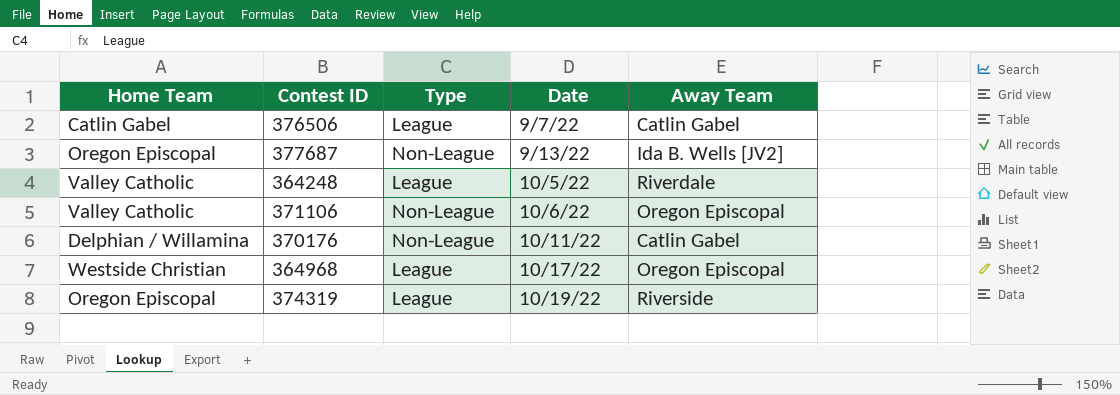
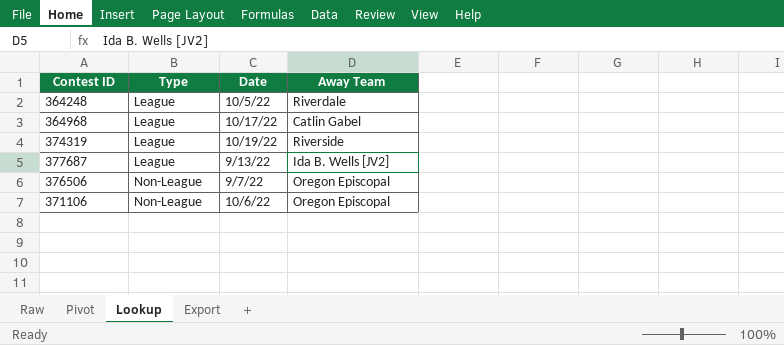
row order: Date ascending -> Type ascending
column Home Team | position: 1 -> none
row 370176: Delphian / Willamina | Non-League | 10/11/22 | Catlin Gabel -> none
364968 | Away Team: Oregon Episcopal -> Catlin Gabel
377687 | Type: Non-League -> League
376506 | Type: League -> Non-League
376506 | Away Team: Catlin Gabel -> Oregon Episcopal

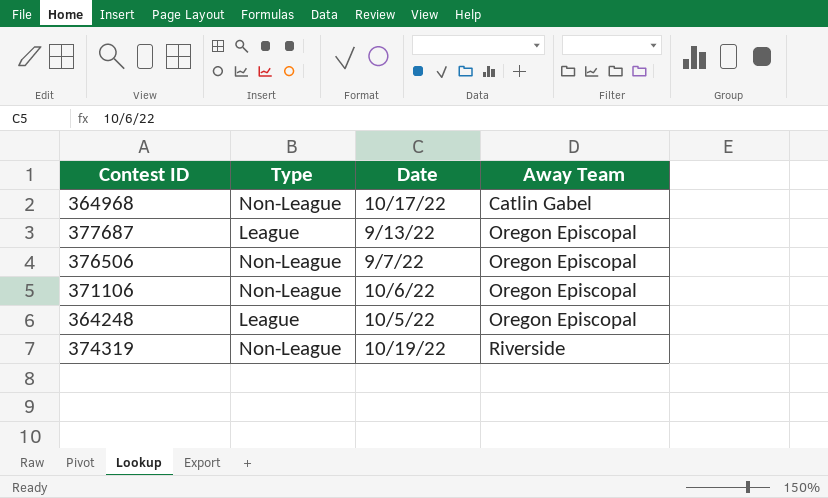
row order: Type ascending -> Away Team ascending
364968 | Type: League -> Non-League
377687 | Away Team: Ida B. Wells [JV2] -> Oregon Episcopal
364248 | Away Team: Riverdale -> Oregon Episcopal
374319 | Type: League -> Non-League

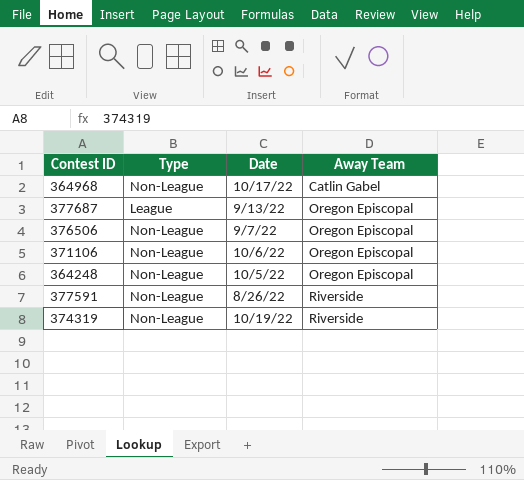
364248 | Type: League -> Non-League
row 377591: none -> Non-League | 8/26/22 | Riverside

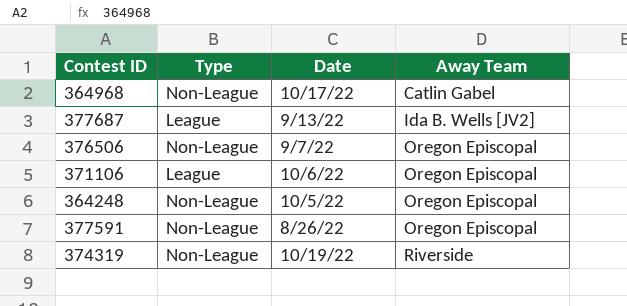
377687 | Away Team: Oregon Episcopal -> Ida B. Wells [JV2]
371106 | Type: Non-League -> League
377591 | Away Team: Riverside -> Oregon Episcopal

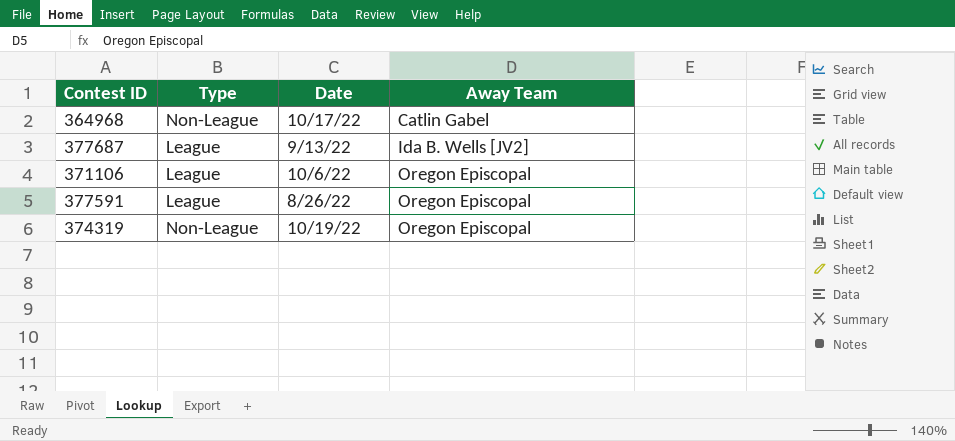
row 376506: Non-League | 9/7/22 | Oregon Episcopal -> none
row 364248: Non-League | 10/5/22 | Oregon Episcopal -> none
377591 | Type: Non-League -> League
374319 | Away Team: Riverside -> Oregon Episcopal

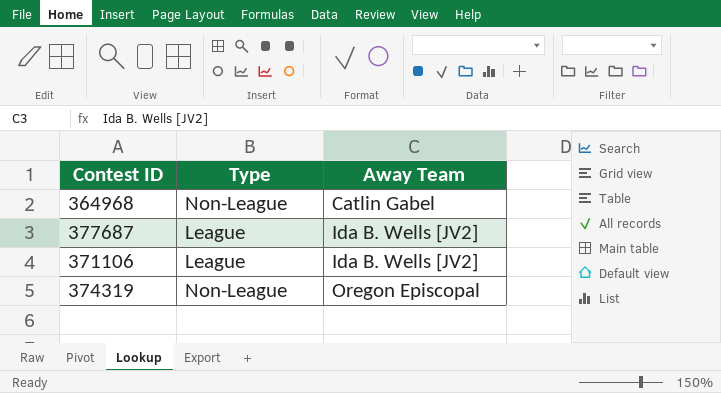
column Date | position: 3 -> none
row 377591: League | 8/26/22 | Oregon Episcopal -> none
371106 | Away Team: Oregon Episcopal -> Ida B. Wells [JV2]

